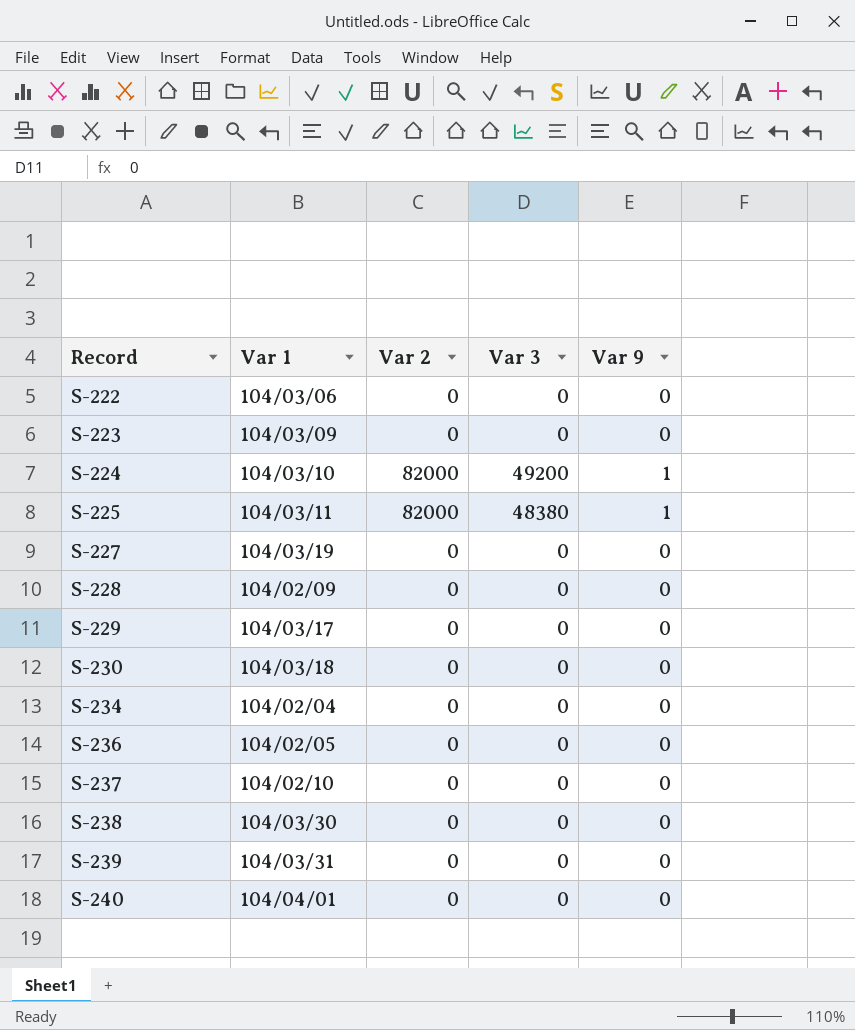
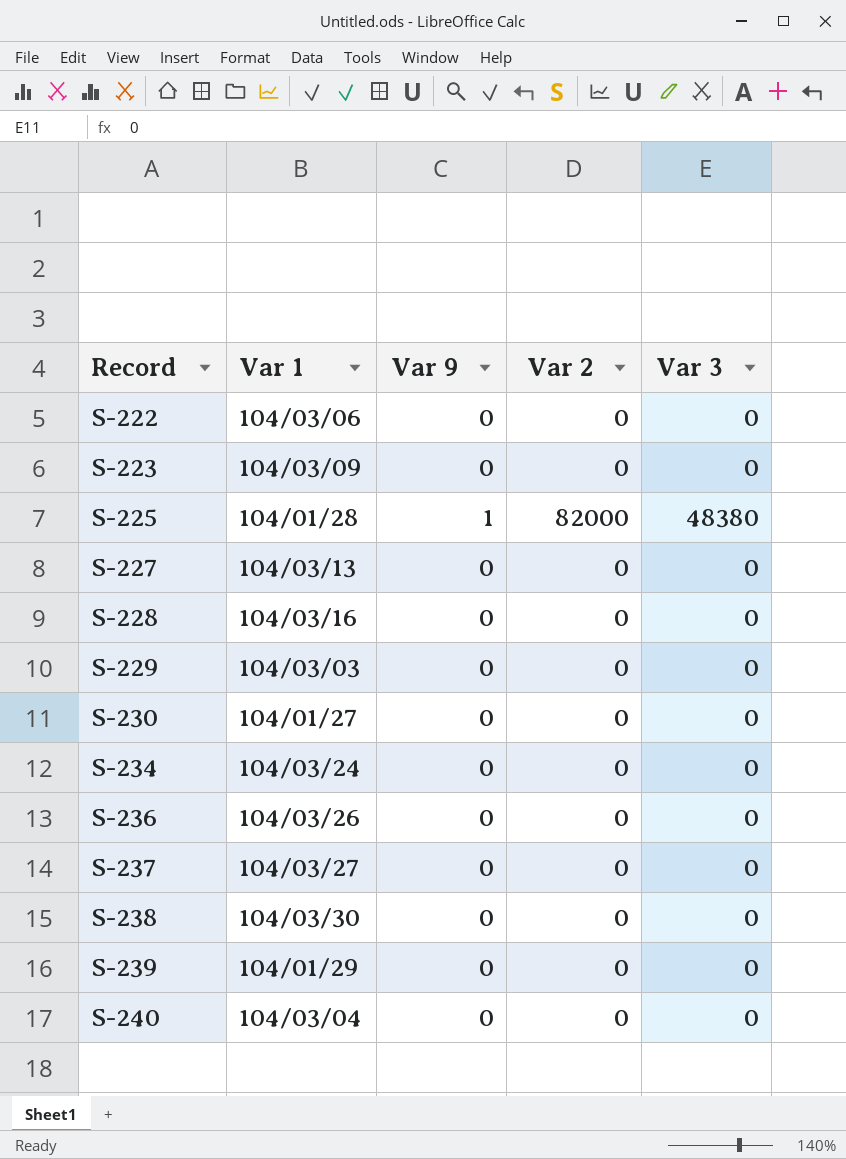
column Var 9 | position: 5 -> 3
row S-224: 104/03/10 | 82000 | 49200 | 1 -> none
S-225 | Var 1: 104/03/11 -> 104/01/28
S-227 | Var 1: 104/03/19 -> 104/03/13
S-228 | Var 1: 104/02/09 -> 104/03/16
S-229 | Var 1: 104/03/17 -> 104/03/03
S-230 | Var 1: 104/03/18 -> 104/01/27
S-234 | Var 1: 104/02/04 -> 104/03/24
S-236 | Var 1: 104/02/05 -> 104/03/26
S-237 | Var 1: 104/02/10 -> 104/03/27
S-239 | Var 1: 104/03/31 -> 104/01/29
S-240 | Var 1: 104/04/01 -> 104/03/04

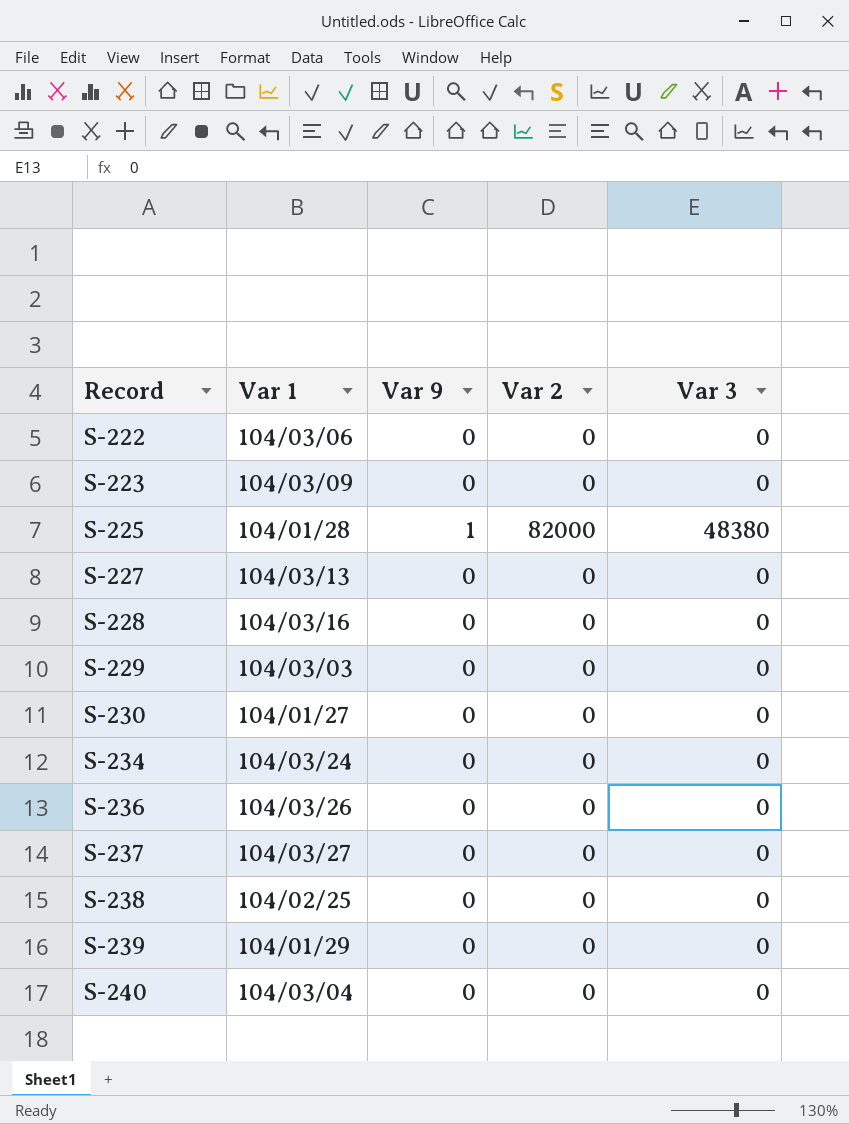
S-238 | Var 1: 104/03/30 -> 104/02/25

